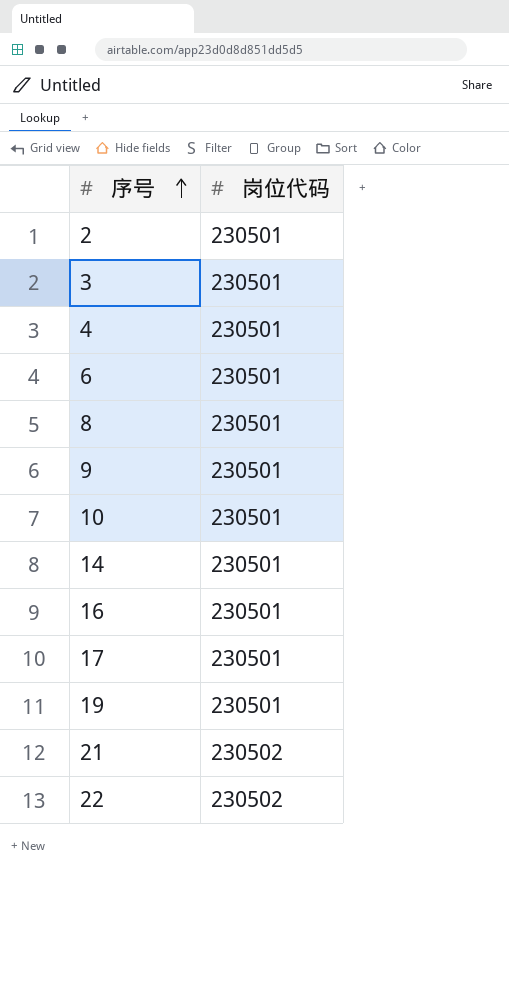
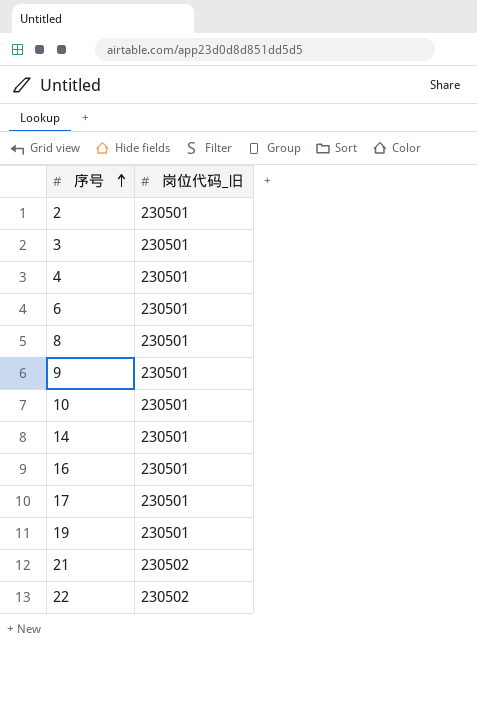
column name: 岗位代码 -> 岗位代码_旧

